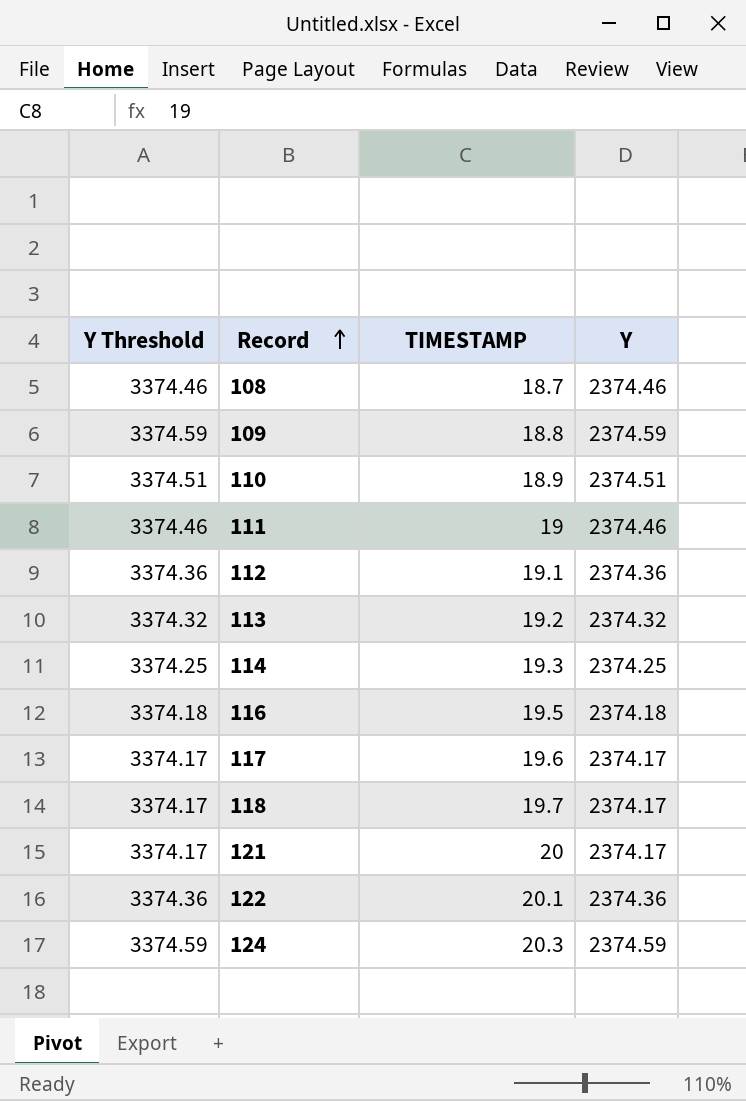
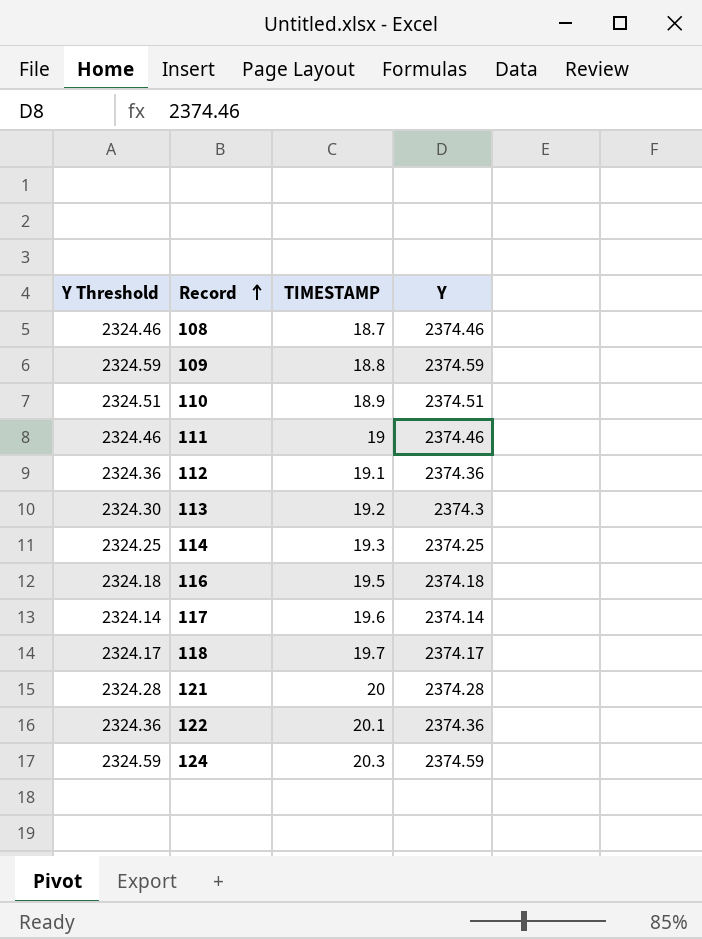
column Y Threshold | formula: [Y] + 1000 -> [Y] - 50
113 | Y: 2374.32 -> 2374.3
117 | Y: 2374.17 -> 2374.14
121 | Y: 2374.17 -> 2374.28

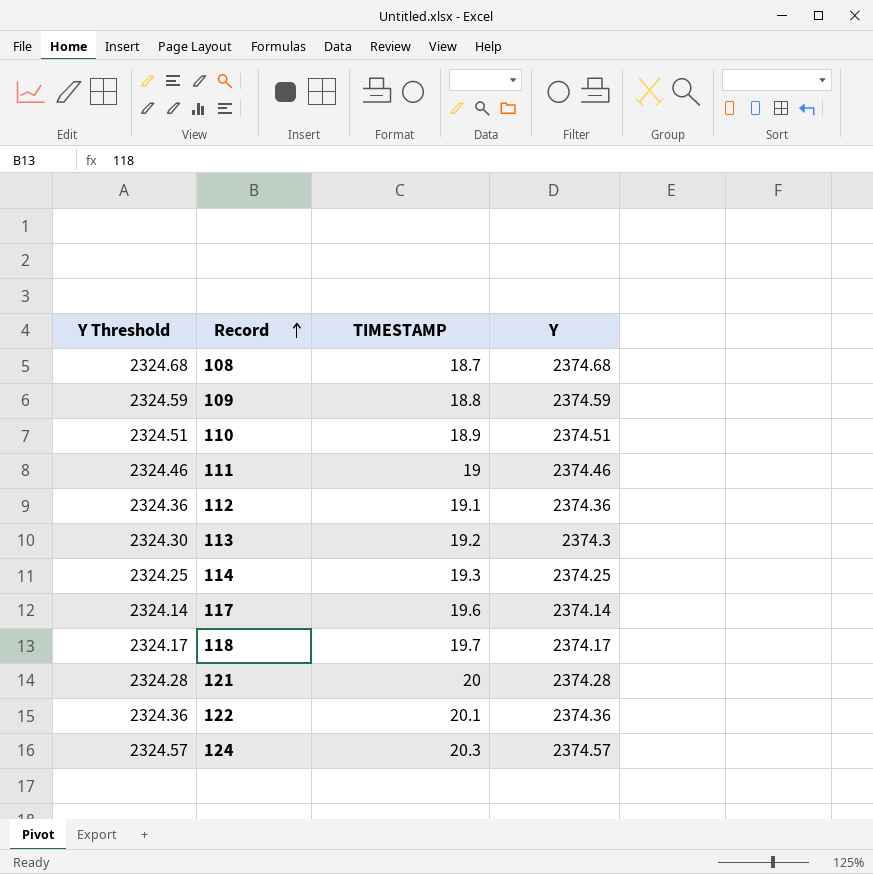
row 116: 2324.18 | 19.5 | 2374.18 -> none
108 | Y Threshold: 2324.46 -> 2324.68
108 | Y: 2374.46 -> 2374.68
124 | Y Threshold: 2324.59 -> 2324.57
124 | Y: 2374.59 -> 2374.57

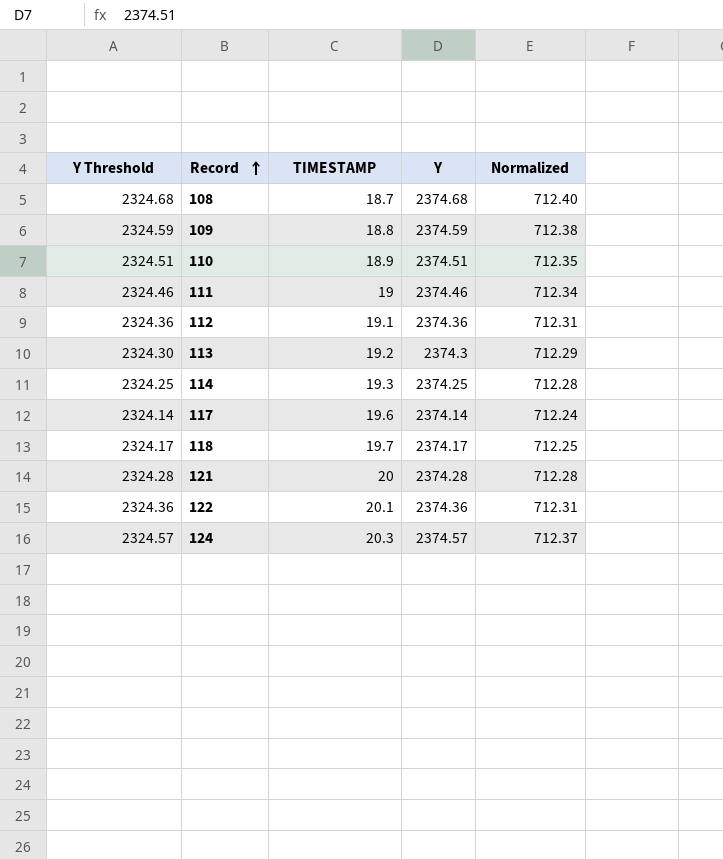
column Normalized | formula: none -> [Y] * 0.3

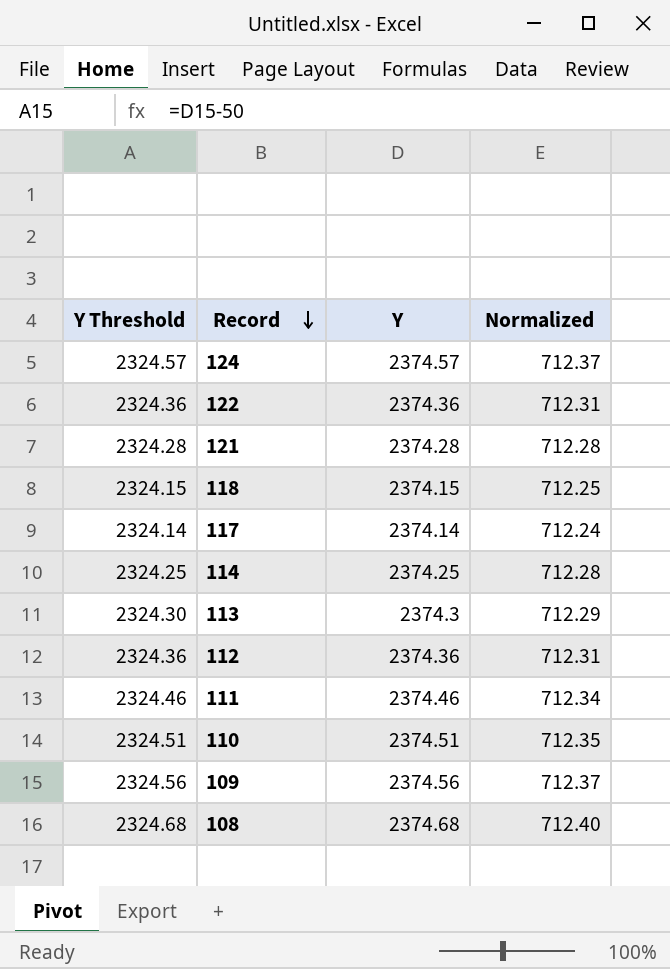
row order: Record ascending -> Record descending
column TIMESTAMP | position: 3 -> none
118 | Y Threshold: 2324.17 -> 2324.15
118 | Y: 2374.17 -> 2374.15
109 | Y Threshold: 2324.59 -> 2324.56
109 | Y: 2374.59 -> 2374.56
109 | Normalized: 712.38 -> 712.37

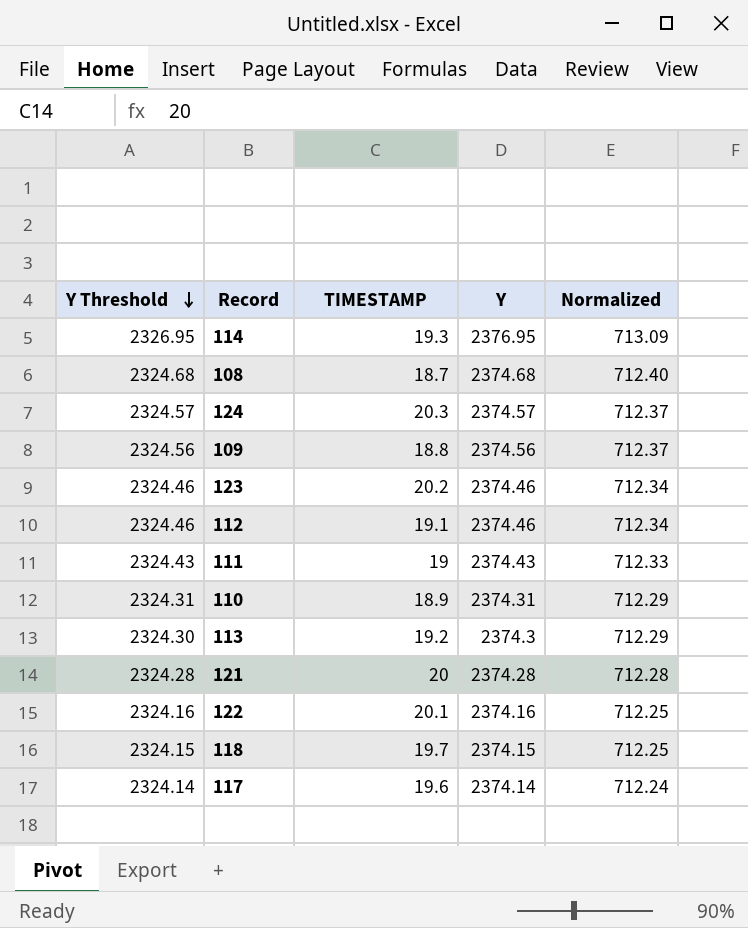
row order: Record descending -> Y Threshold descending
column TIMESTAMP | position: none -> 3
114 | Y Threshold: 2324.25 -> 2326.95
114 | Y: 2374.25 -> 2376.95
114 | Normalized: 712.28 -> 713.09
row 123: none -> 2324.46 | 20.2 | 2374.46 | 712.34
112 | Y Threshold: 2324.36 -> 2324.46
112 | Y: 2374.36 -> 2374.46
112 | Normalized: 712.31 -> 712.34
111 | Y Threshold: 2324.46 -> 2324.43
111 | Y: 2374.46 -> 2374.43
111 | Normalized: 712.34 -> 712.33
110 | Y Threshold: 2324.51 -> 2324.31
110 | Y: 2374.51 -> 2374.31
110 | Normalized: 712.35 -> 712.29
122 | Y Threshold: 2324.36 -> 2324.16
122 | Y: 2374.36 -> 2374.16
122 | Normalized: 712.31 -> 712.25

